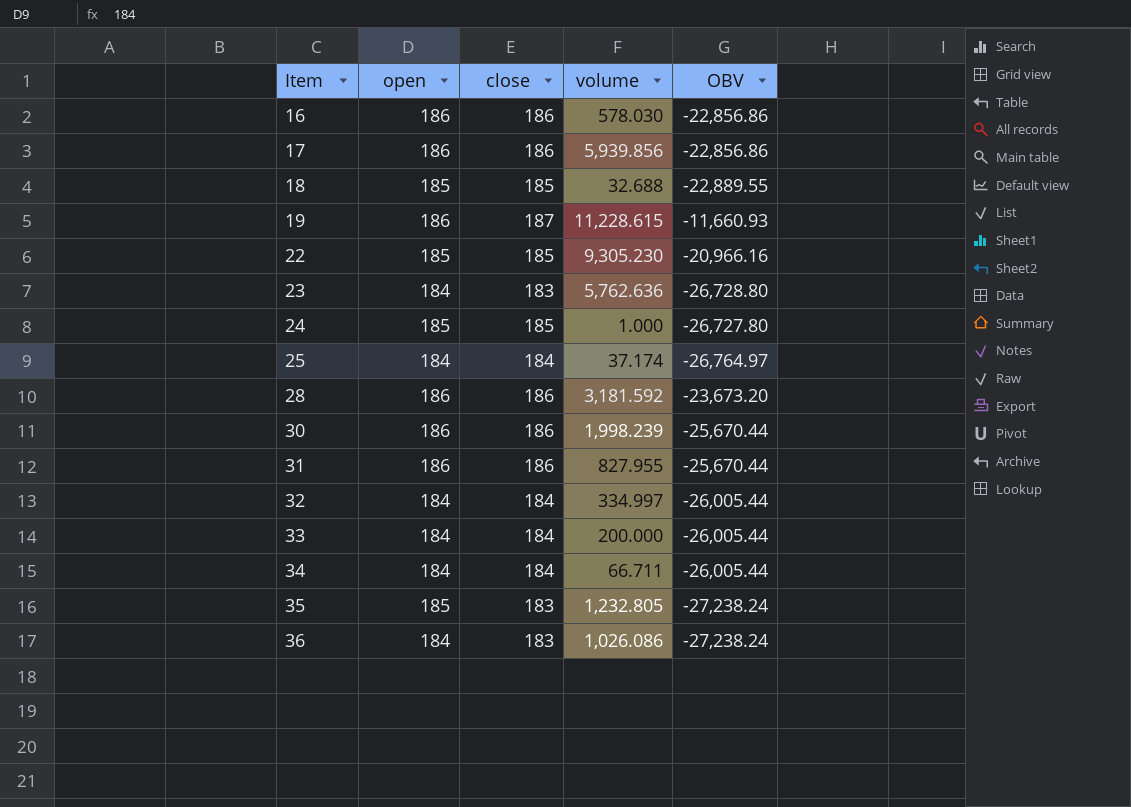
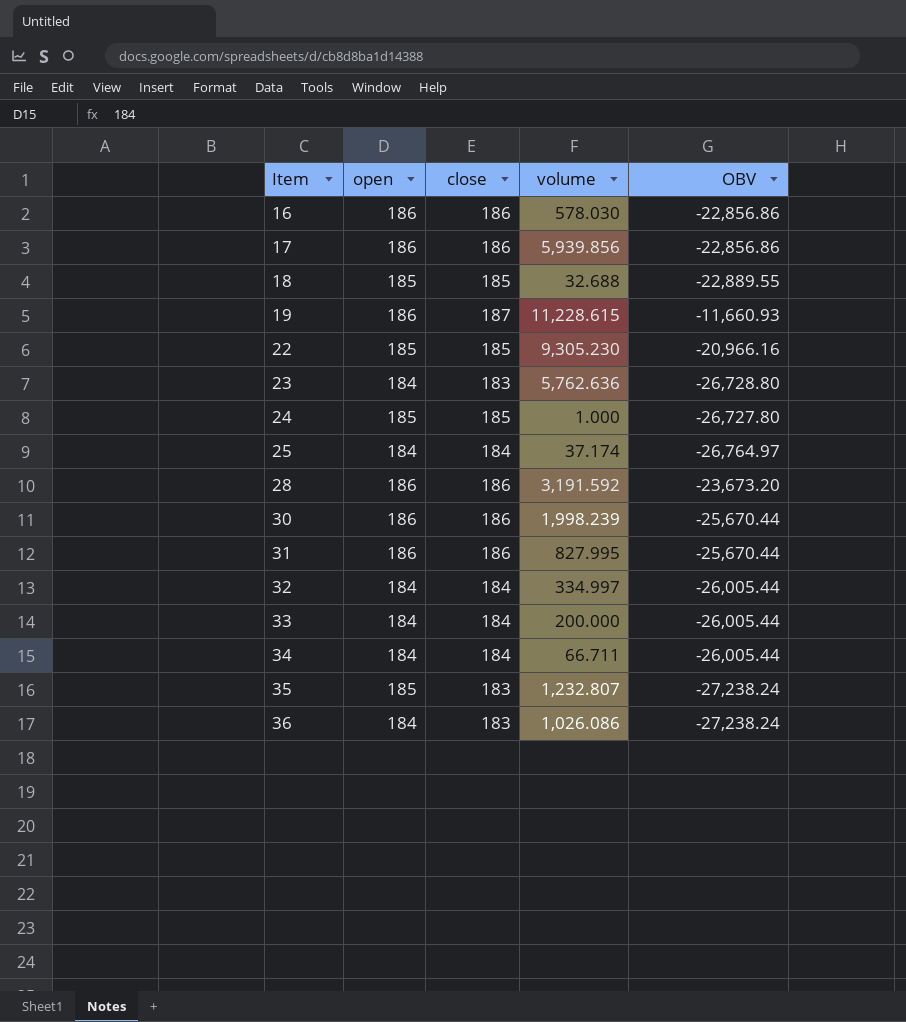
28 | volume: 3,181.592 -> 3,191.592
31 | volume: 827.955 -> 827.995
35 | volume: 1,232.805 -> 1,232.807

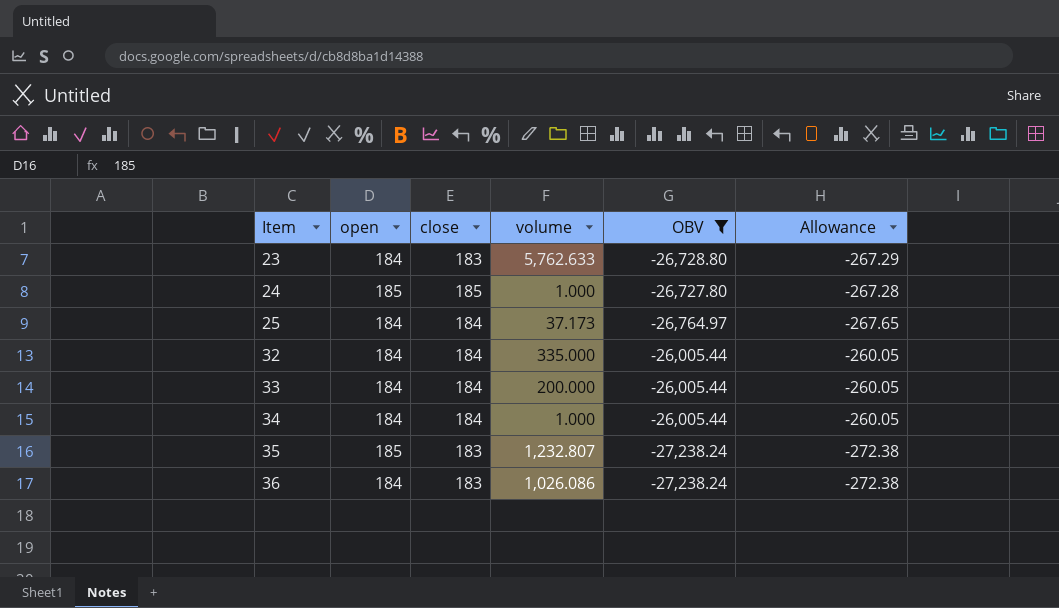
filter: none -> OBV <= -26,005.44
column Allowance | formula: none -> [OBV] * 0.01
23 | volume: 5,762.636 -> 5,762.633
25 | volume: 37.174 -> 37.173
32 | volume: 334.997 -> 335.000
34 | volume: 66.711 -> 1.000

